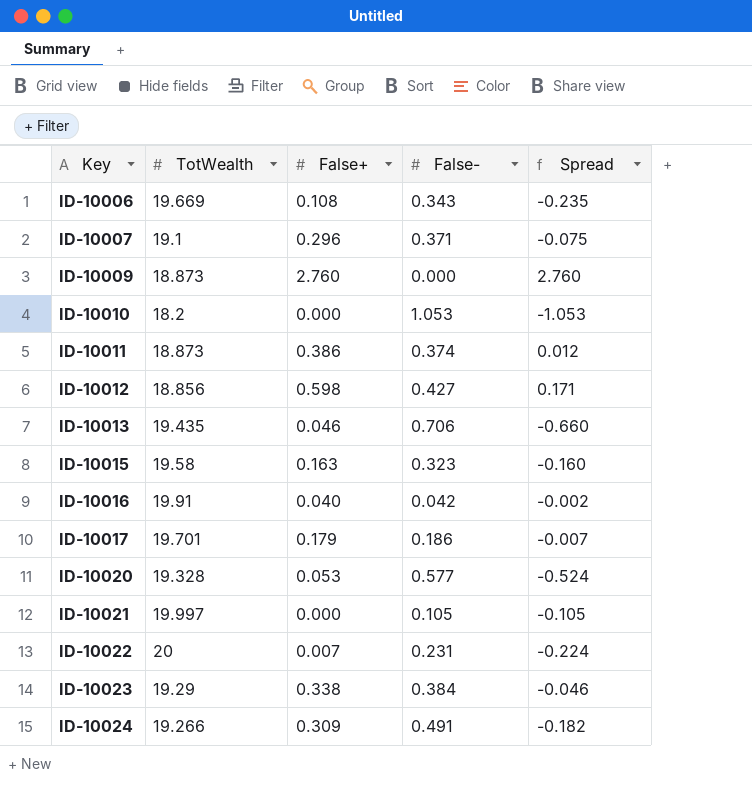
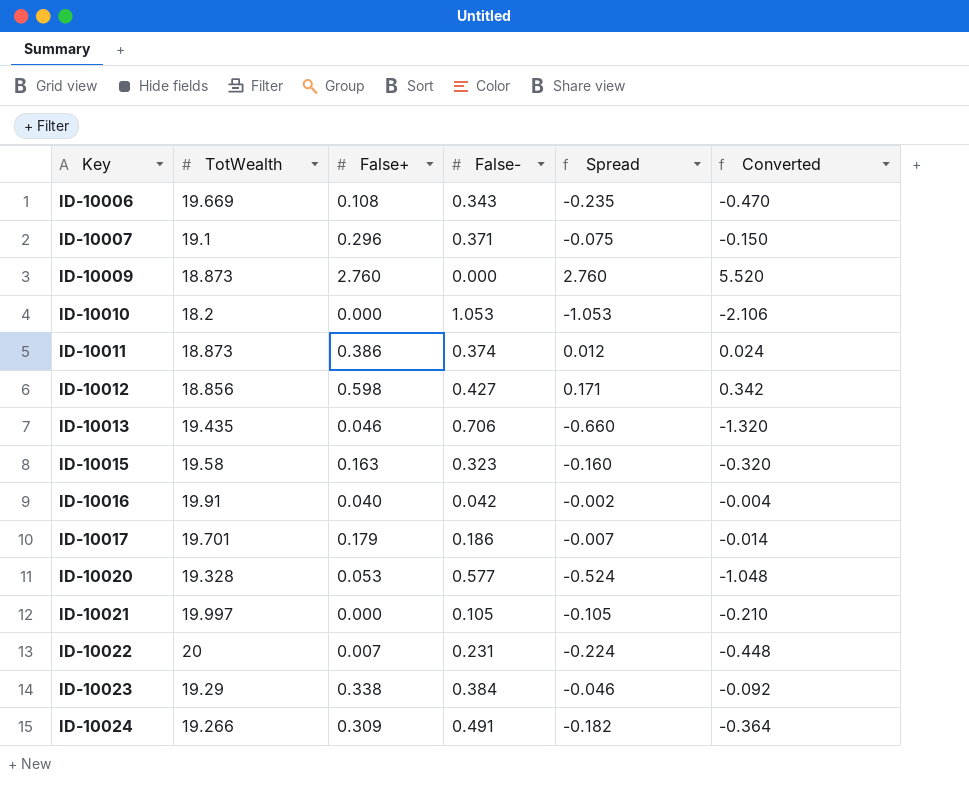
column Converted | formula: none -> [Spread] * 2

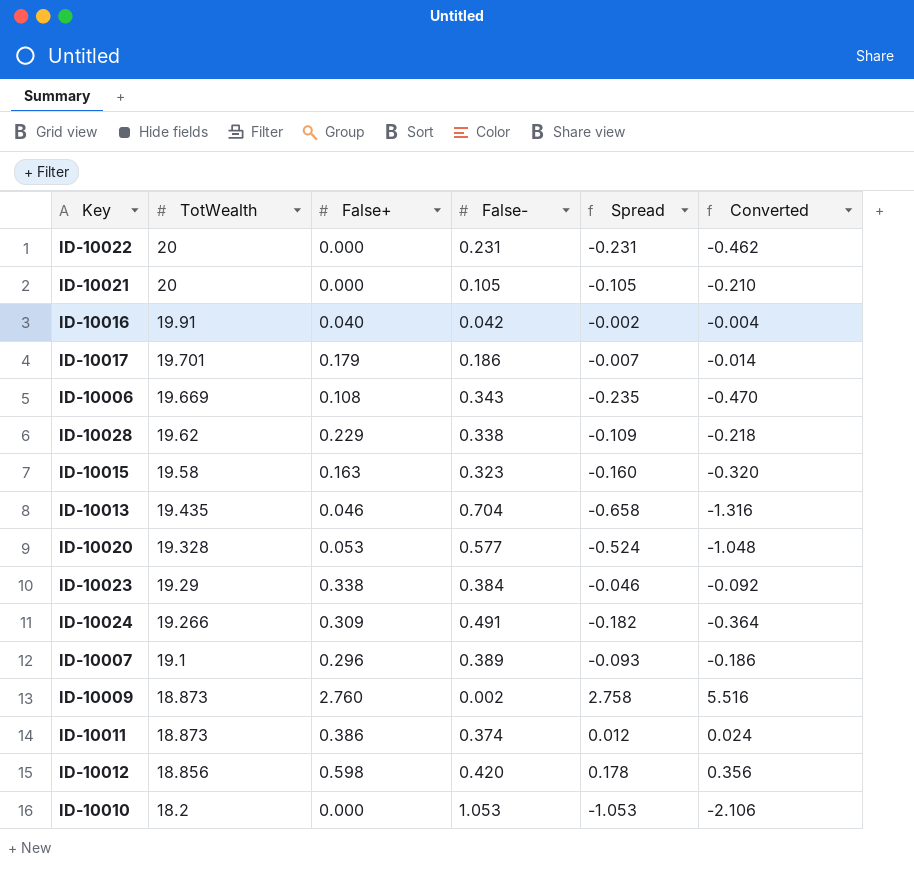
row order: Key ascending -> TotWealth descending
ID-10022 | False+: 0.007 -> 0.000
ID-10022 | Spread: -0.224 -> -0.231
ID-10022 | Converted: -0.448 -> -0.462
ID-10021 | TotWealth: 19.997 -> 20
row ID-10028: none -> 19.62 | 0.229 | 0.338 | -0.109 | -0.218
ID-10013 | False-: 0.706 -> 0.704
ID-10013 | Spread: -0.660 -> -0.658
ID-10013 | Converted: -1.320 -> -1.316
ID-10007 | False-: 0.371 -> 0.389
ID-10007 | Spread: -0.075 -> -0.093
ID-10007 | Converted: -0.150 -> -0.186
ID-10009 | False-: 0.000 -> 0.002
ID-10009 | Spread: 2.760 -> 2.758
ID-10009 | Converted: 5.520 -> 5.516
ID-10012 | False-: 0.427 -> 0.420
ID-10012 | Spread: 0.171 -> 0.178
ID-10012 | Converted: 0.342 -> 0.356

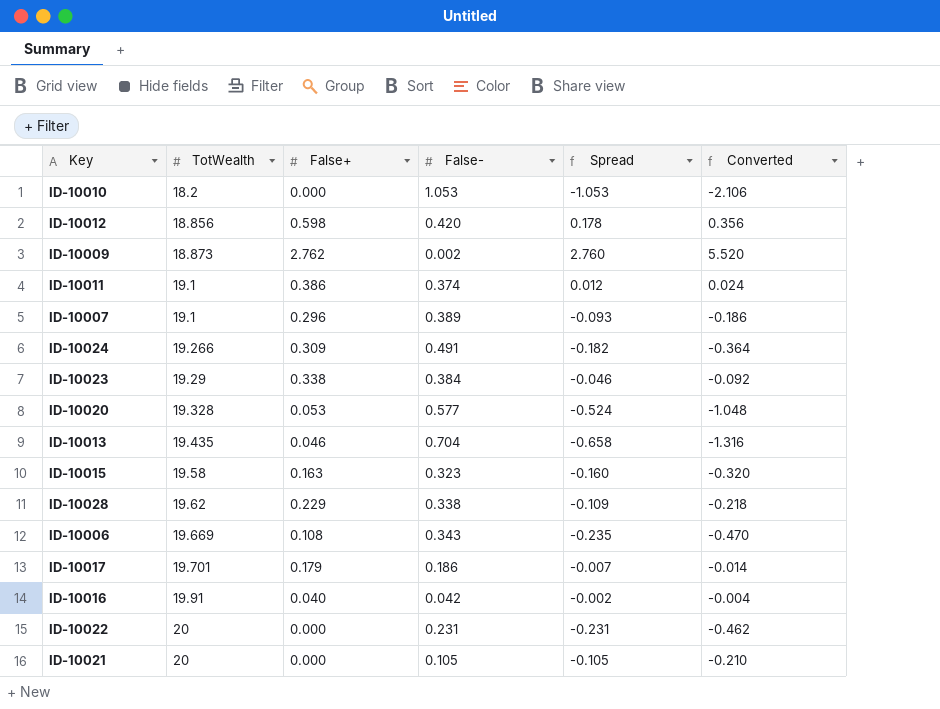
row order: TotWealth descending -> TotWealth ascending
ID-10009 | False+: 2.760 -> 2.762
ID-10009 | Spread: 2.758 -> 2.760
ID-10009 | Converted: 5.516 -> 5.520
ID-10011 | TotWealth: 18.873 -> 19.1

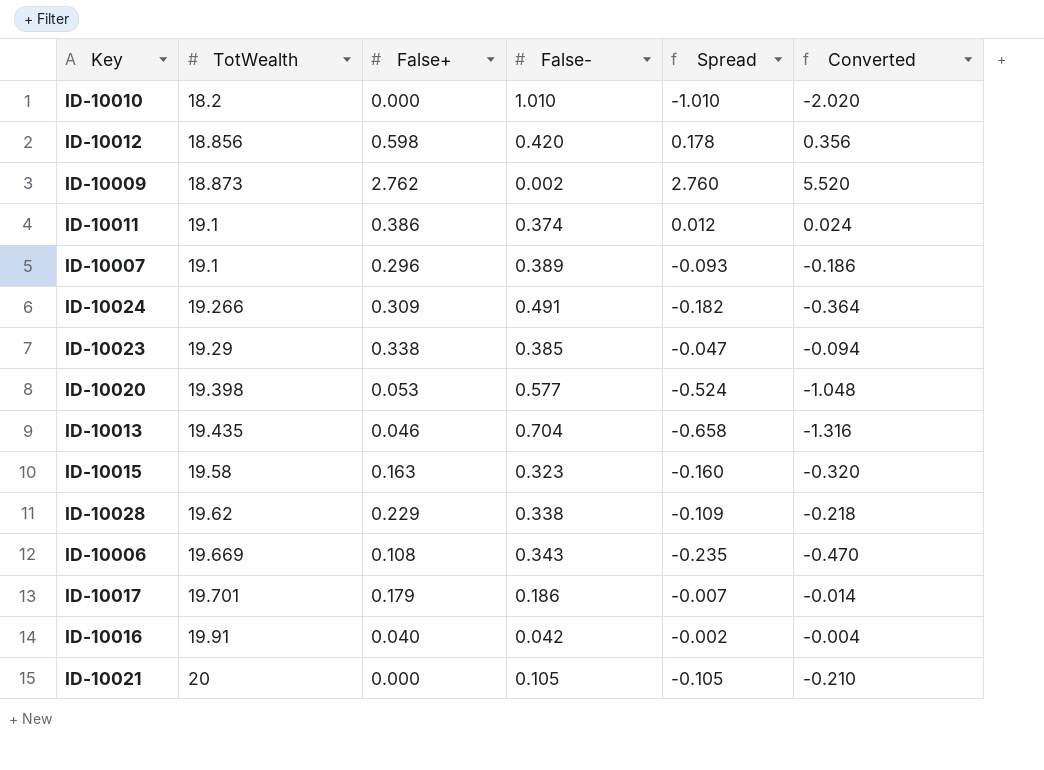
row ID-10022: 20 | 0.000 | 0.231 | -0.231 | -0.462 -> none
ID-10010 | False-: 1.053 -> 1.010
ID-10010 | Spread: -1.053 -> -1.010
ID-10010 | Converted: -2.106 -> -2.020
ID-10023 | False-: 0.384 -> 0.385
ID-10023 | Spread: -0.046 -> -0.047
ID-10023 | Converted: -0.092 -> -0.094
ID-10020 | TotWealth: 19.328 -> 19.398

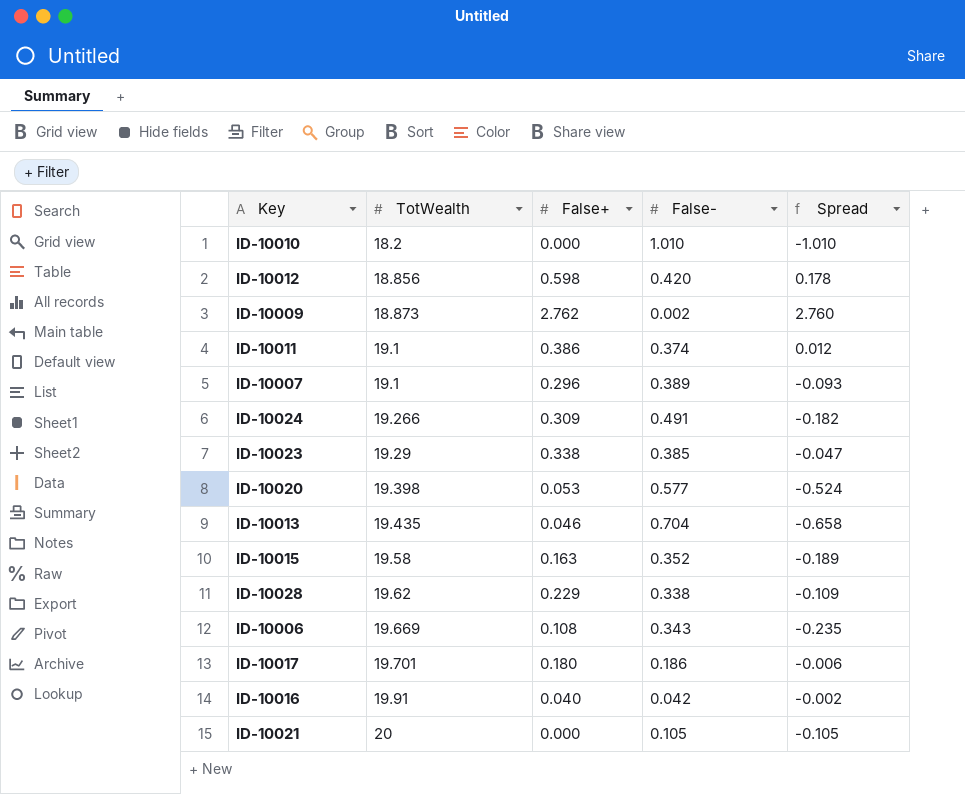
column Converted | formula: [Spread] * 2 -> none
ID-10015 | False-: 0.323 -> 0.352
ID-10015 | Spread: -0.160 -> -0.189
ID-10017 | False+: 0.179 -> 0.180
ID-10017 | Spread: -0.007 -> -0.006

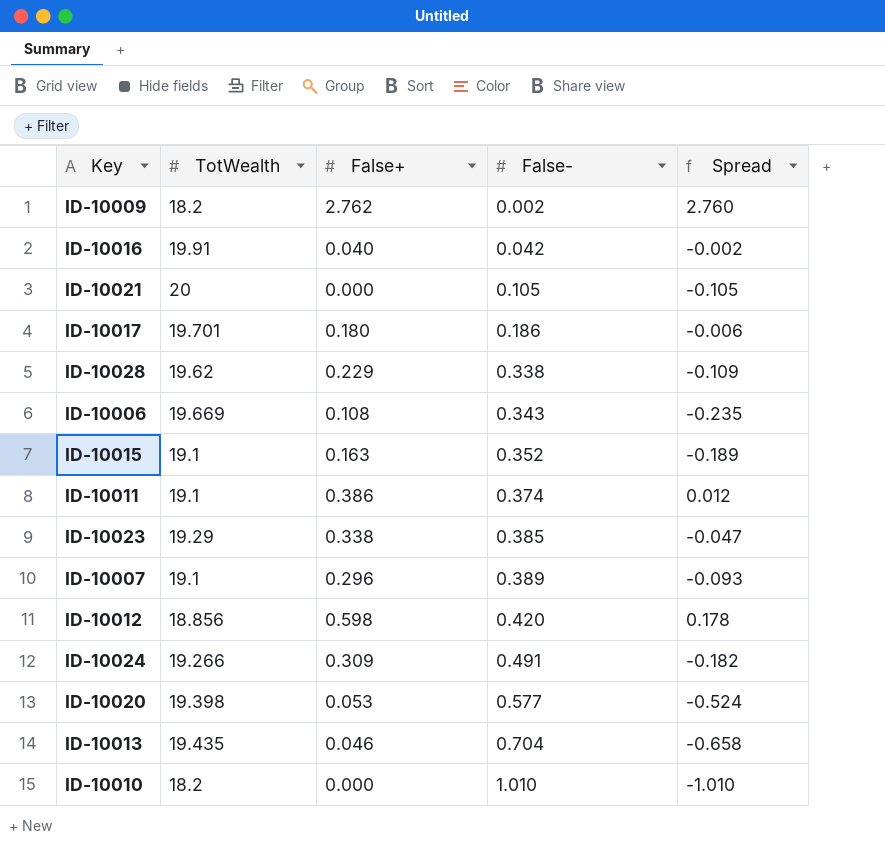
row order: TotWealth ascending -> False- ascending
ID-10009 | TotWealth: 18.873 -> 18.2
ID-10015 | TotWealth: 19.58 -> 19.1

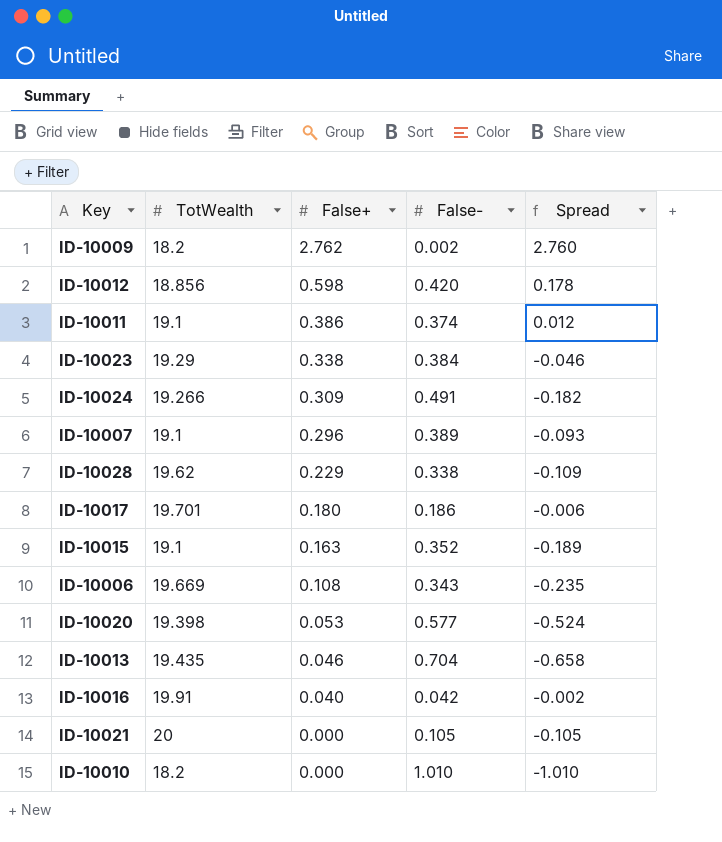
row order: False- ascending -> False+ descending
ID-10023 | False-: 0.385 -> 0.384
ID-10023 | Spread: -0.047 -> -0.046

